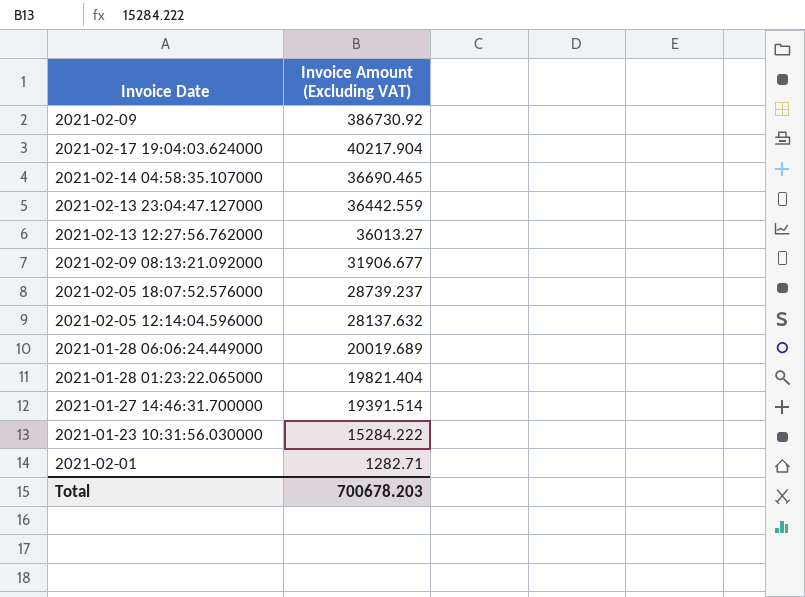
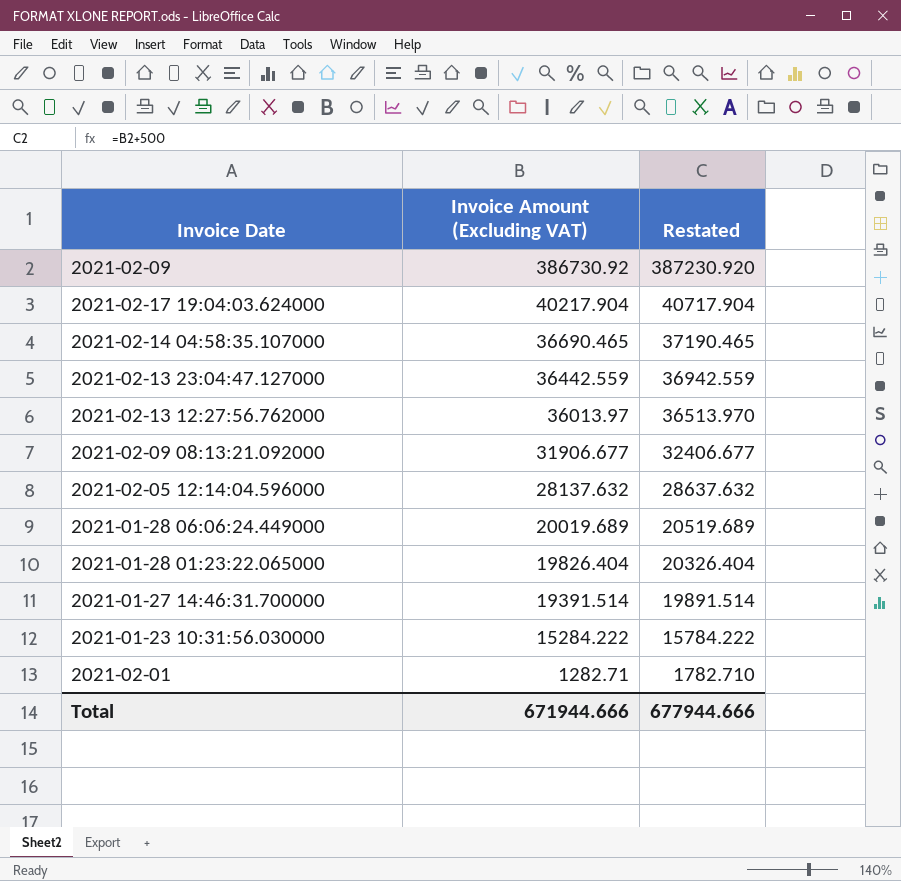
column Restated | formula: none -> [Invoice Amount (Excluding VAT)] + 500
row 2021-02-05 18:07:52.576000: 28739.237 -> none
2021-02-13 12:27:56.762000 | Invoice Amount (Excluding VAT): 36013.27 -> 36013.97
2021-01-28 01:23:22.065000 | Invoice Amount (Excluding VAT): 19821.404 -> 19826.404
Total | Invoice Amount (Excluding VAT): 700678.203 -> 671944.666

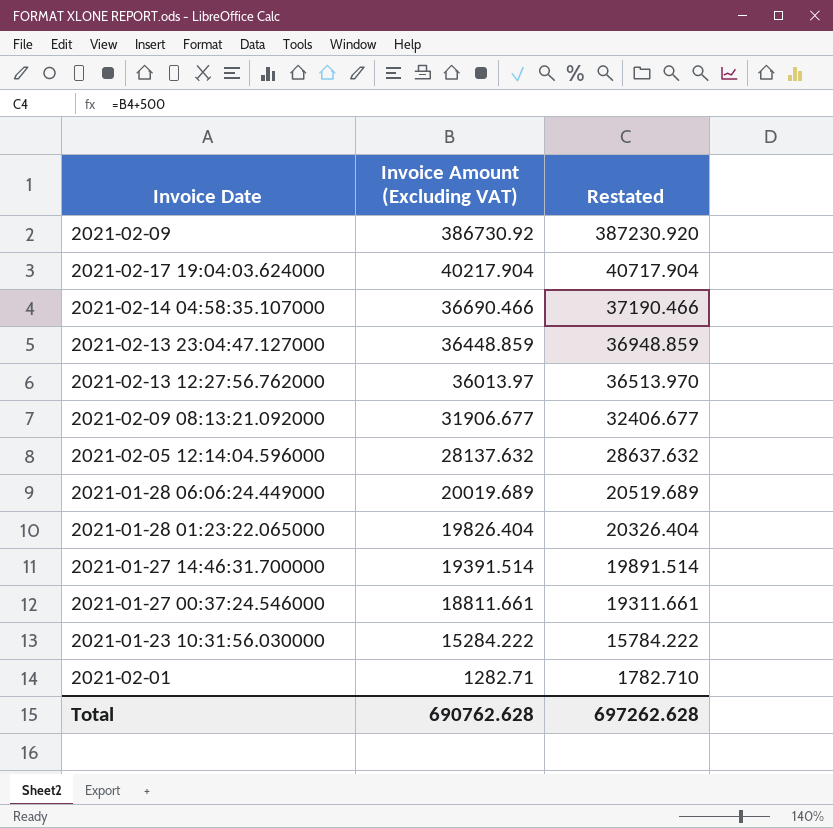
2021-02-14 04:58:35.107000 | Invoice Amount (Excluding VAT): 36690.465 -> 36690.466
2021-02-14 04:58:35.107000 | Restated: 37190.465 -> 37190.466
2021-02-13 23:04:47.127000 | Invoice Amount (Excluding VAT): 36442.559 -> 36448.859
2021-02-13 23:04:47.127000 | Restated: 36942.559 -> 36948.859
row 2021-01-27 00:37:24.546000: none -> 18811.661 | 19311.661
Total | Invoice Amount (Excluding VAT): 671944.666 -> 690762.628
Total | Restated: 677944.666 -> 697262.628

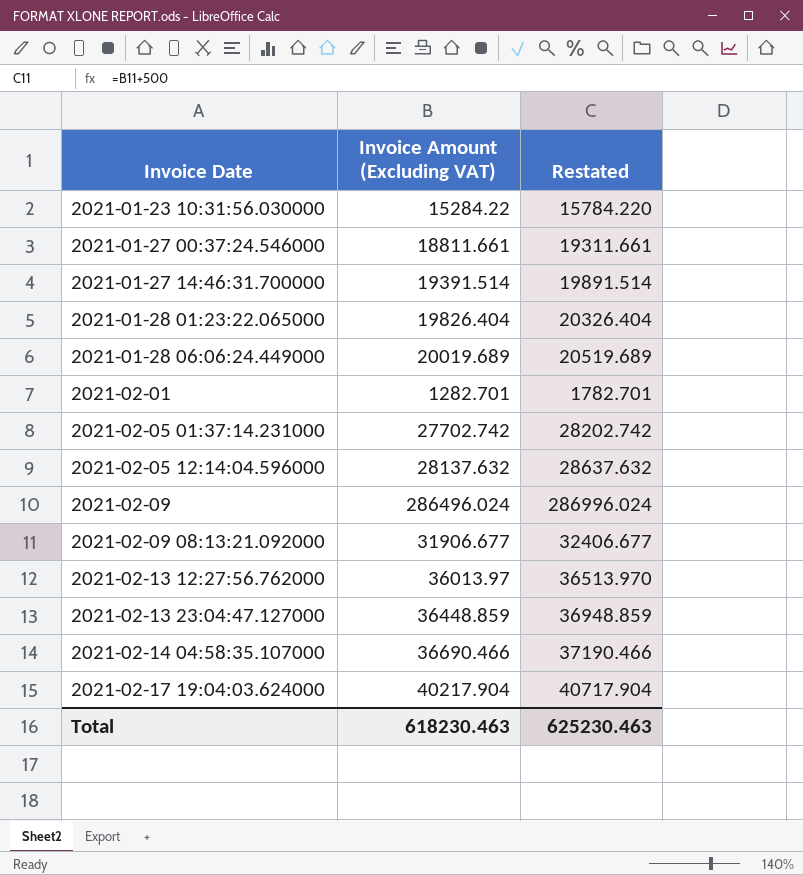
row order: Invoice Amount (Excluding VAT) descending -> Invoice Date ascending
2021-01-23 10:31:56.030000 | Invoice Amount (Excluding VAT): 15284.222 -> 15284.22
2021-01-23 10:31:56.030000 | Restated: 15784.222 -> 15784.220
2021-02-01 | Invoice Amount (Excluding VAT): 1282.71 -> 1282.701
2021-02-01 | Restated: 1782.710 -> 1782.701
row 2021-02-05 01:37:14.231000: none -> 27702.742 | 28202.742
2021-02-09 | Invoice Amount (Excluding VAT): 386730.92 -> 286496.024
2021-02-09 | Restated: 387230.920 -> 286996.024
Total | Invoice Amount (Excluding VAT): 690762.628 -> 618230.463
Total | Restated: 697262.628 -> 625230.463

